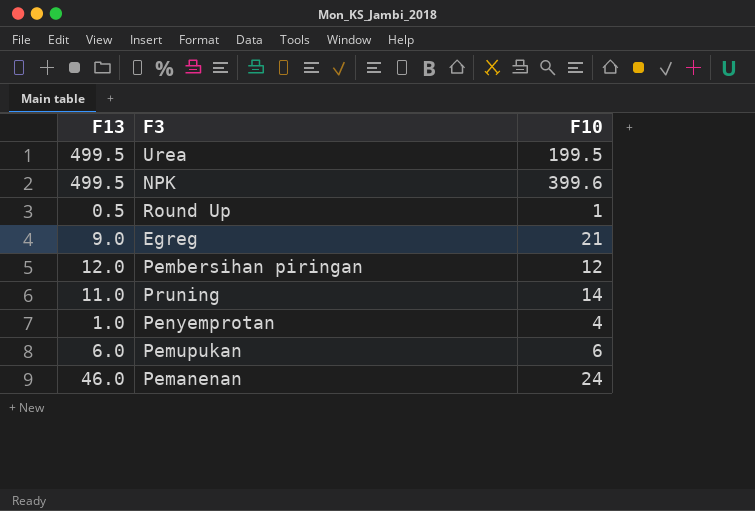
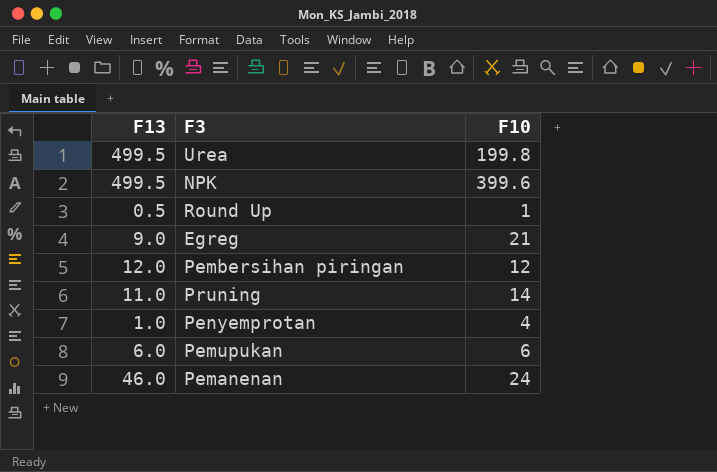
Urea | F10: 199.5 -> 199.8

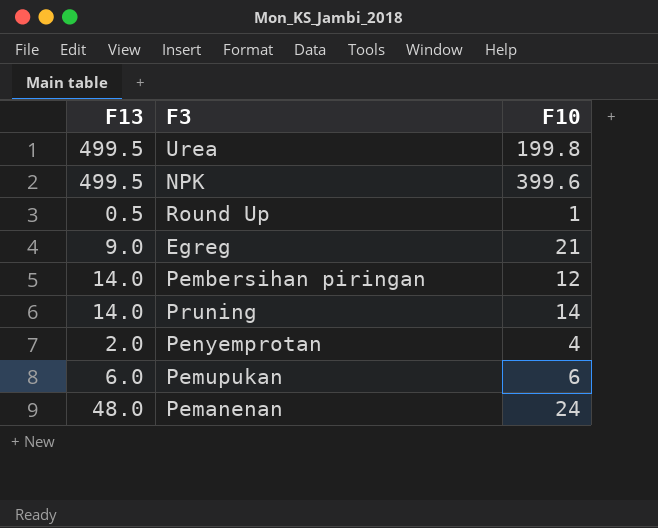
Pembersihan piringan | F13: 12.0 -> 14.0
Pruning | F13: 11.0 -> 14.0
Penyemprotan | F13: 1.0 -> 2.0
Pemanenan | F13: 46.0 -> 48.0

